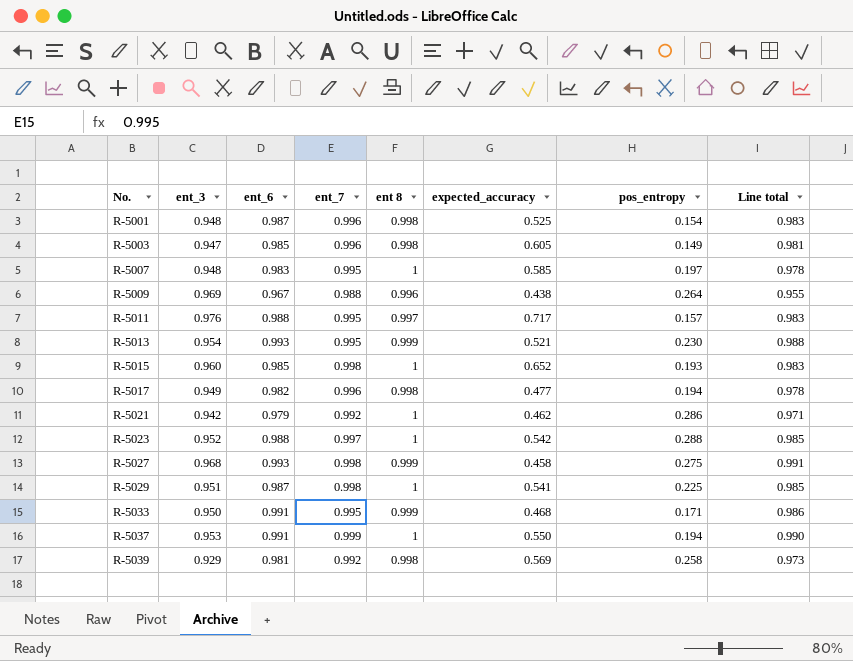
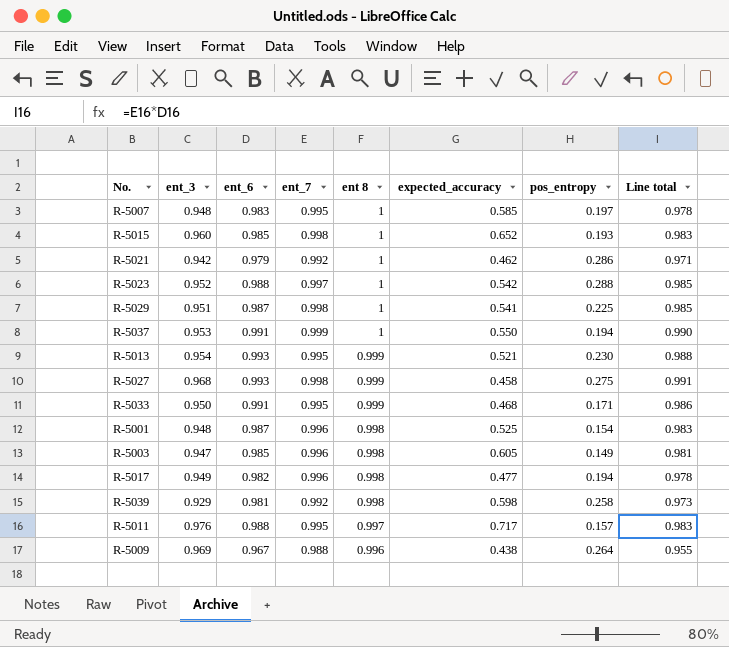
row order: No. ascending -> ent 8 descending
R-5039 | expected_accuracy: 0.569 -> 0.598

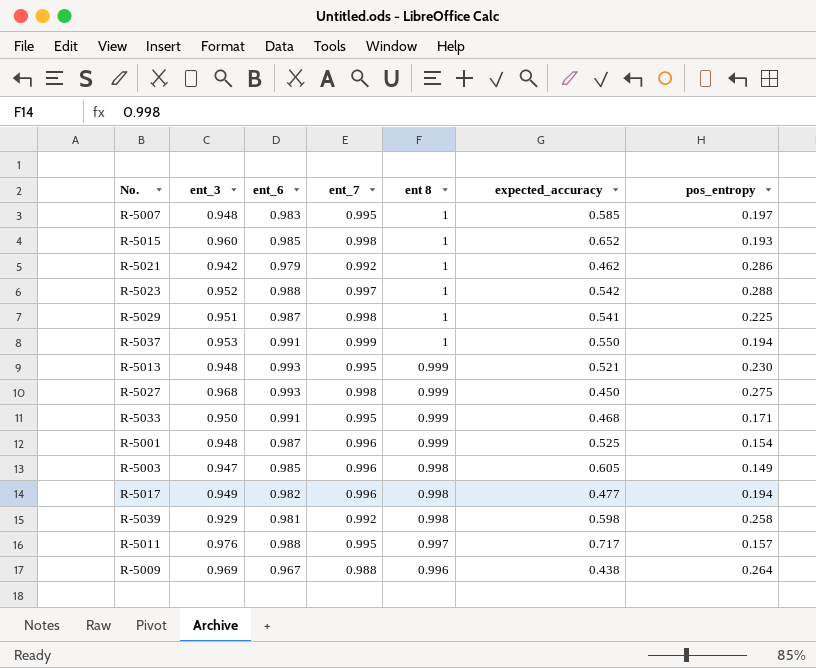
column Line total | formula: [ent_6] * [ent_7] -> none
R-5013 | ent_3: 0.954 -> 0.948
R-5027 | expected_accuracy: 0.458 -> 0.450
R-5001 | ent 8: 0.998 -> 0.999

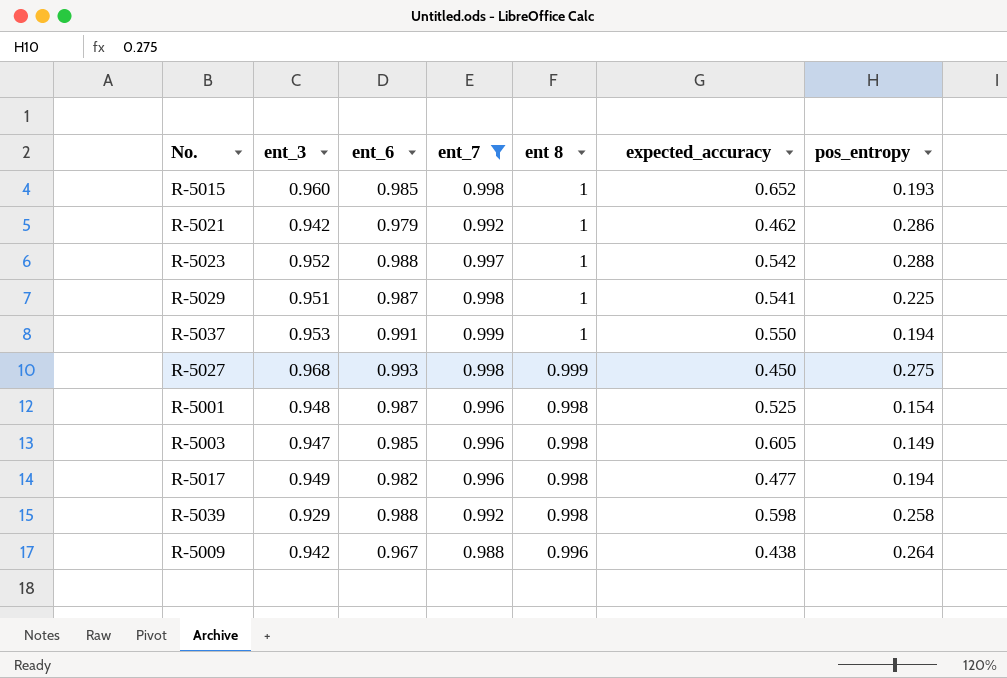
filter: none -> ent_7 != 0.995
R-5001 | ent 8: 0.999 -> 0.998
R-5039 | ent_6: 0.981 -> 0.988
R-5009 | ent_3: 0.969 -> 0.942

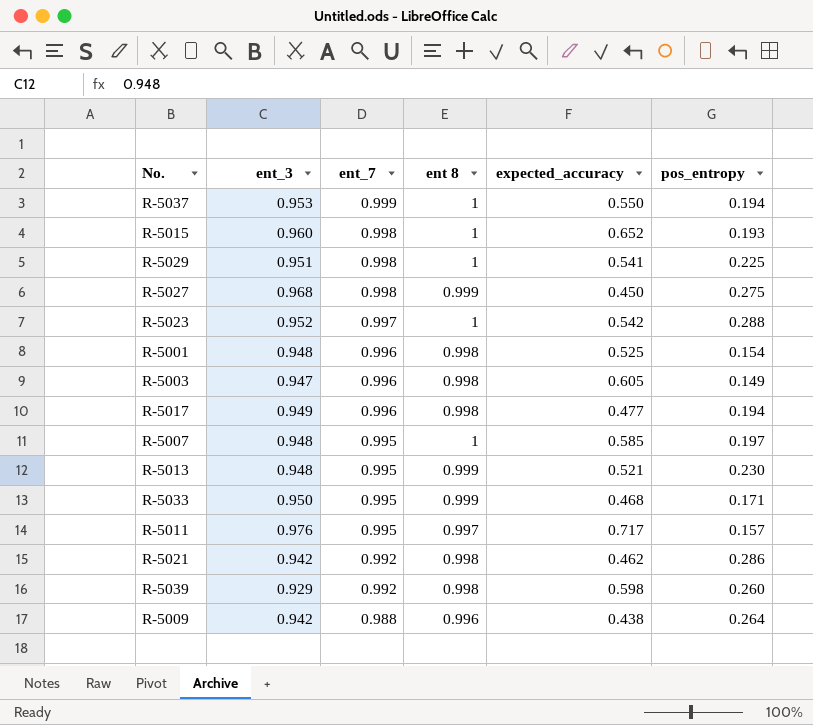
filter: ent_7 != 0.995 -> none
row order: ent 8 descending -> ent_7 descending
column ent_6 | position: 3 -> none
R-5021 | ent 8: 1 -> 0.998
R-5039 | pos_entropy: 0.258 -> 0.260

